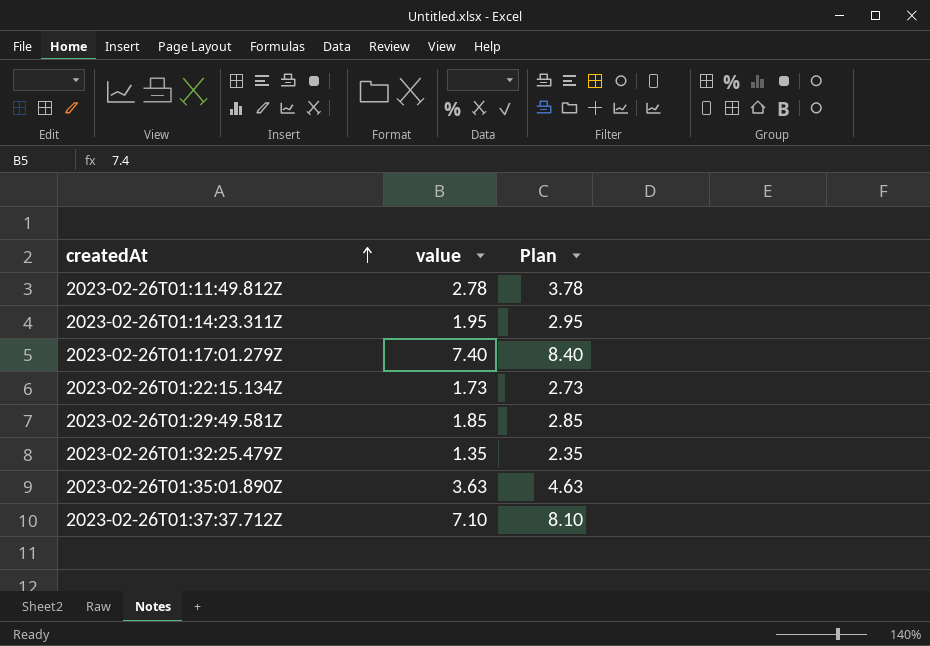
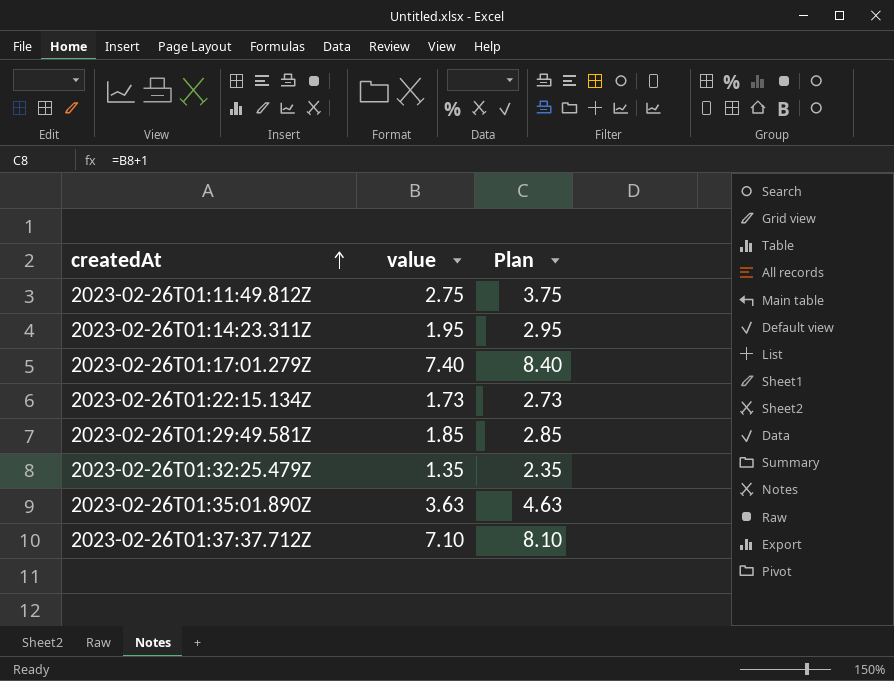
2023-02-26T01:11:49.812Z | value: 2.78 -> 2.75
2023-02-26T01:11:49.812Z | Plan: 3.78 -> 3.75

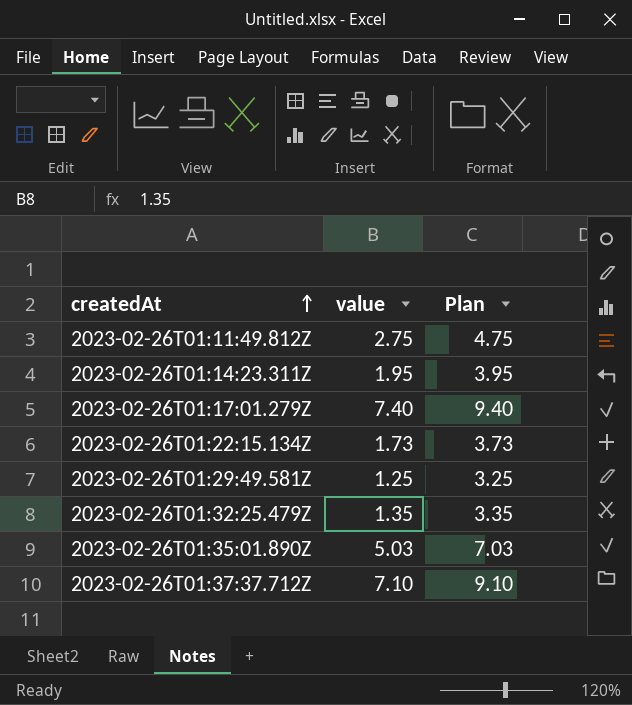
column Plan | formula: [value] + 1 -> [value] + 2
2023-02-26T01:29:49.581Z | value: 1.85 -> 1.25
2023-02-26T01:35:01.890Z | value: 3.63 -> 5.03

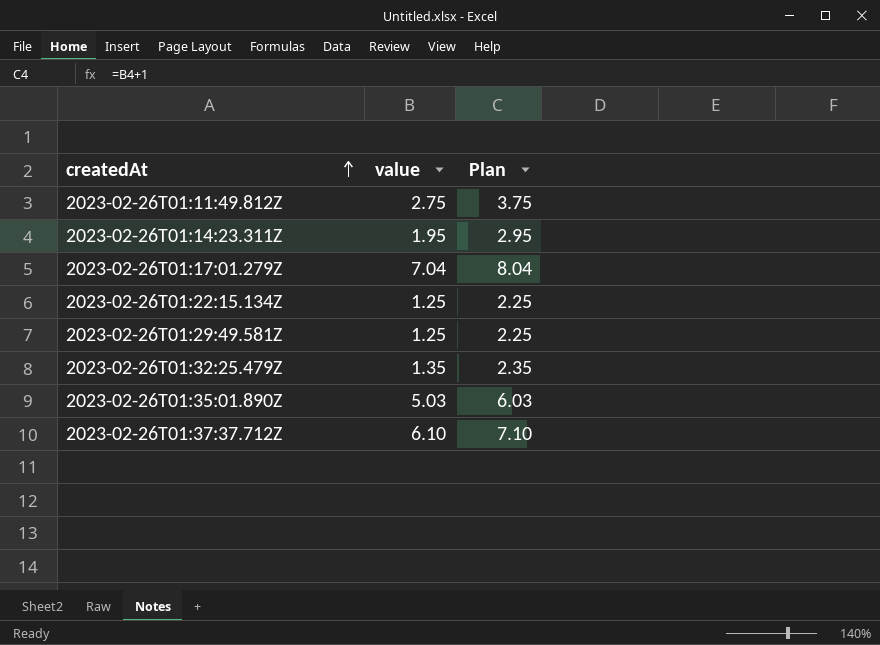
column Plan | formula: [value] + 2 -> [value] + 1
2023-02-26T01:17:01.279Z | value: 7.40 -> 7.04
2023-02-26T01:22:15.134Z | value: 1.73 -> 1.25
2023-02-26T01:37:37.712Z | value: 7.10 -> 6.10

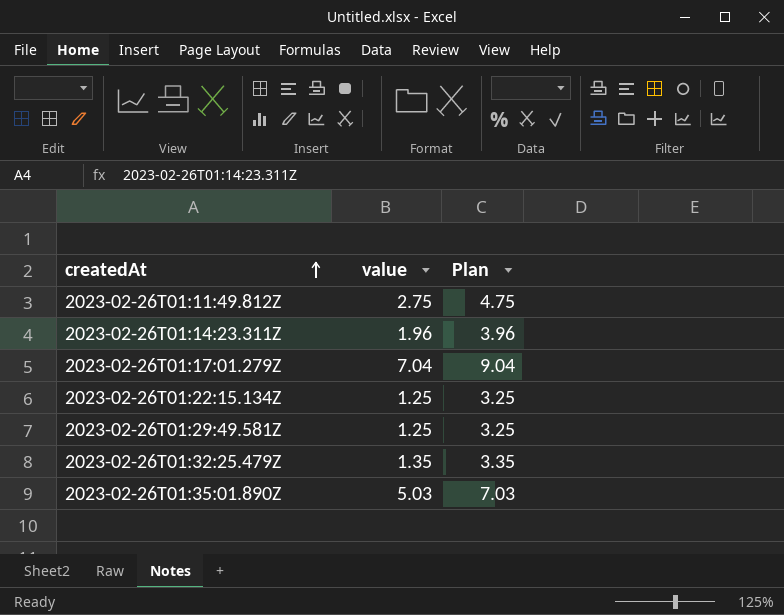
column Plan | formula: [value] + 1 -> [value] + 2
row 2023-02-26T01:37:37.712Z: 6.10 | 7.10 -> none
2023-02-26T01:14:23.311Z | value: 1.95 -> 1.96

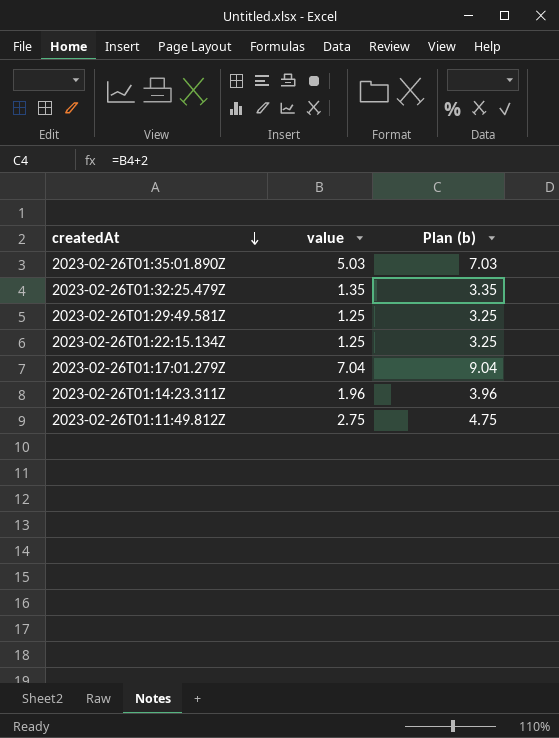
row order: createdAt ascending -> createdAt descending
column name: Plan -> Plan (b)

